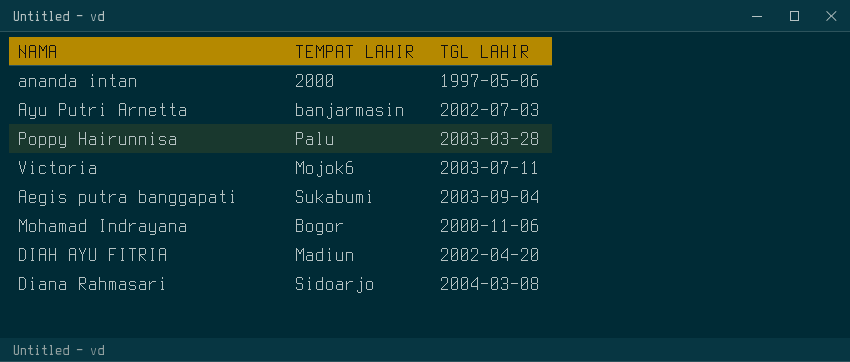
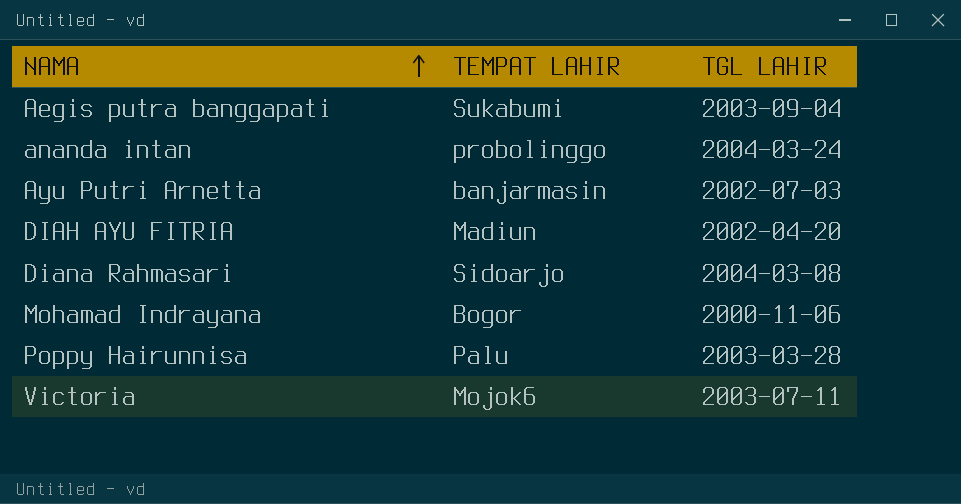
row order: none -> NAMA ascending
ananda intan | TEMPAT LAHIR: 2000 -> probolinggo
ananda intan | TGL LAHIR: 1997-05-06 -> 2004-03-24

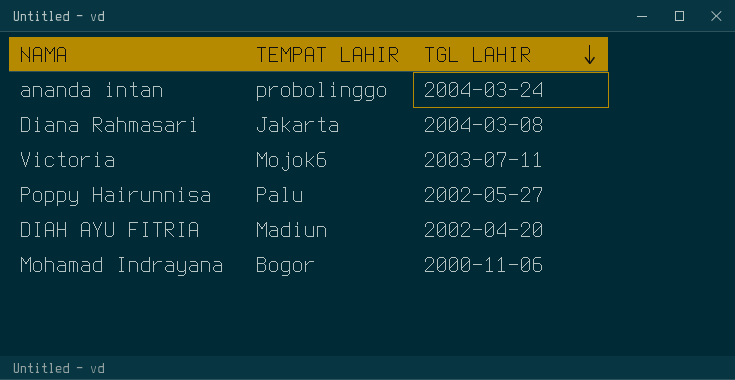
row order: NAMA ascending -> TGL LAHIR descending
row Aegis putra banggapati: Sukabumi | 2003-09-04 -> none
row Ayu Putri Arnetta: banjarmasin | 2002-07-03 -> none
Diana Rahmasari | TEMPAT LAHIR: Sidoarjo -> Jakarta
Poppy Hairunnisa | TGL LAHIR: 2003-03-28 -> 2002-05-27

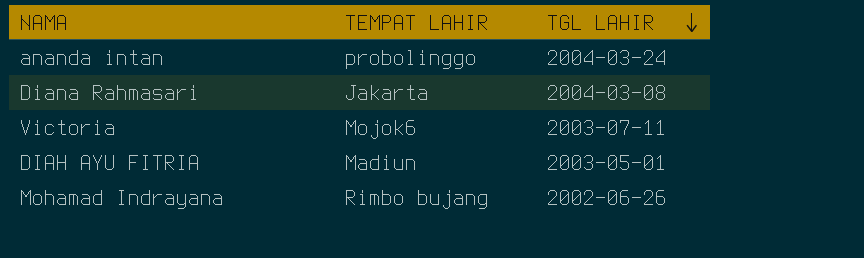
row Poppy Hairunnisa: Palu | 2002-05-27 -> none
DIAH AYU FITRIA | TGL LAHIR: 2002-04-20 -> 2003-05-01
Mohamad Indrayana | TEMPAT LAHIR: Bogor -> Rimbo bujang
Mohamad Indrayana | TGL LAHIR: 2000-11-06 -> 2002-06-26

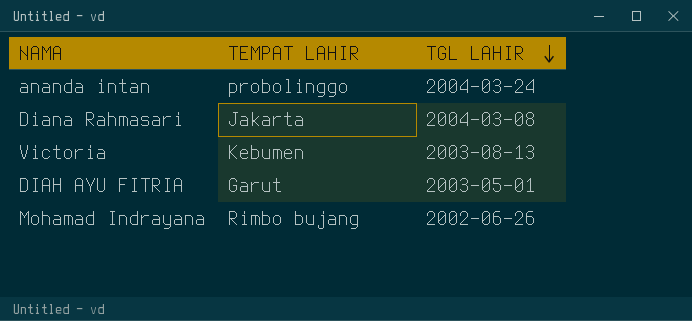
Victoria | TEMPAT LAHIR: Mojok6 -> Kebumen
Victoria | TGL LAHIR: 2003-07-11 -> 2003-08-13
DIAH AYU FITRIA | TEMPAT LAHIR: Madiun -> Garut

